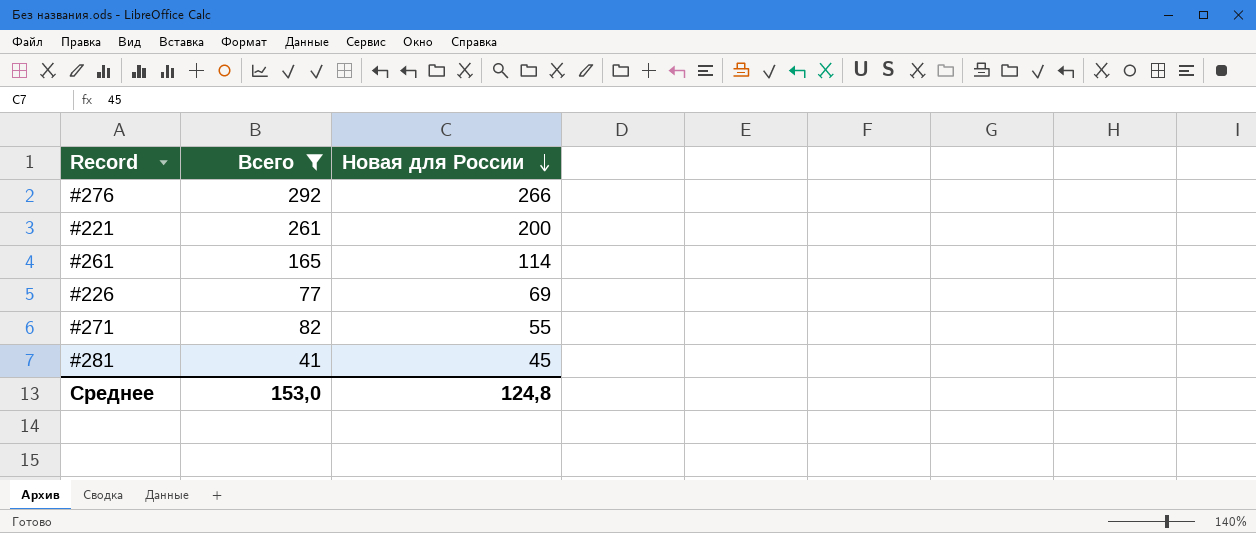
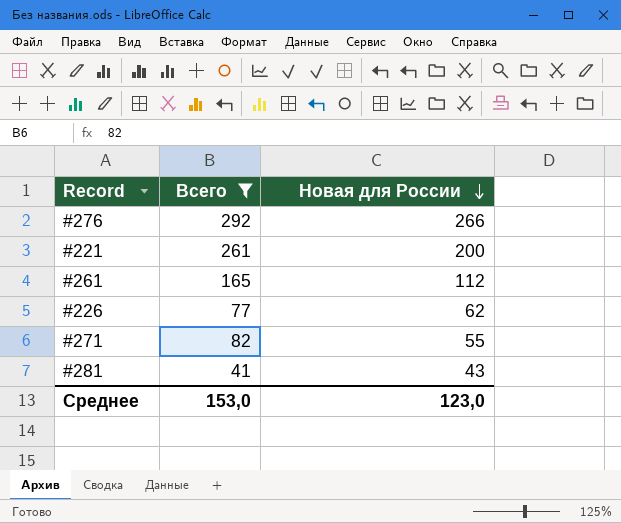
#261 | Новая для России: 114 -> 112
#226 | Новая для России: 69 -> 62
#281 | Новая для России: 45 -> 43
Среднее | Новая для России: 124,8 -> 123,0

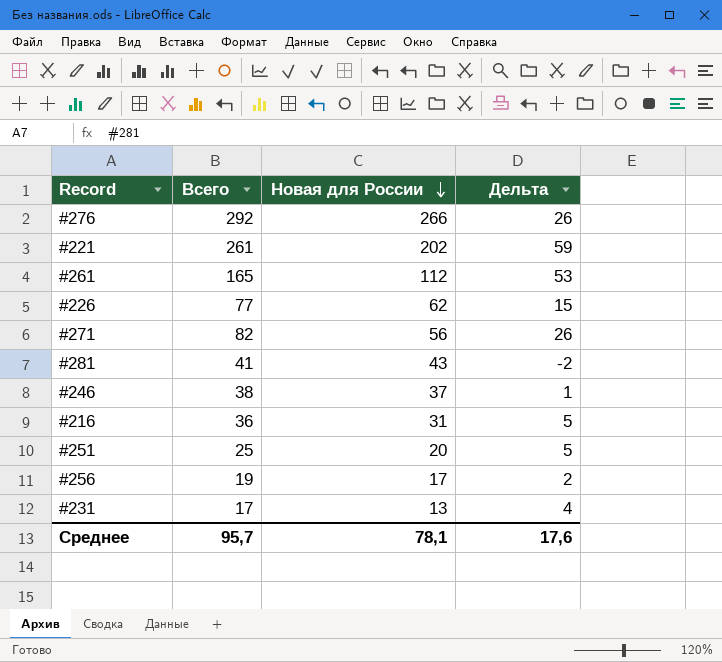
filter: Всего >= 41 -> none
column Дельта | formula: none -> [Всего] - [Новая для России]
#221 | Новая для России: 200 -> 202
#271 | Новая для России: 55 -> 56
Среднее | Всего: 153,0 -> 95,7
Среднее | Новая для России: 123,0 -> 78,1

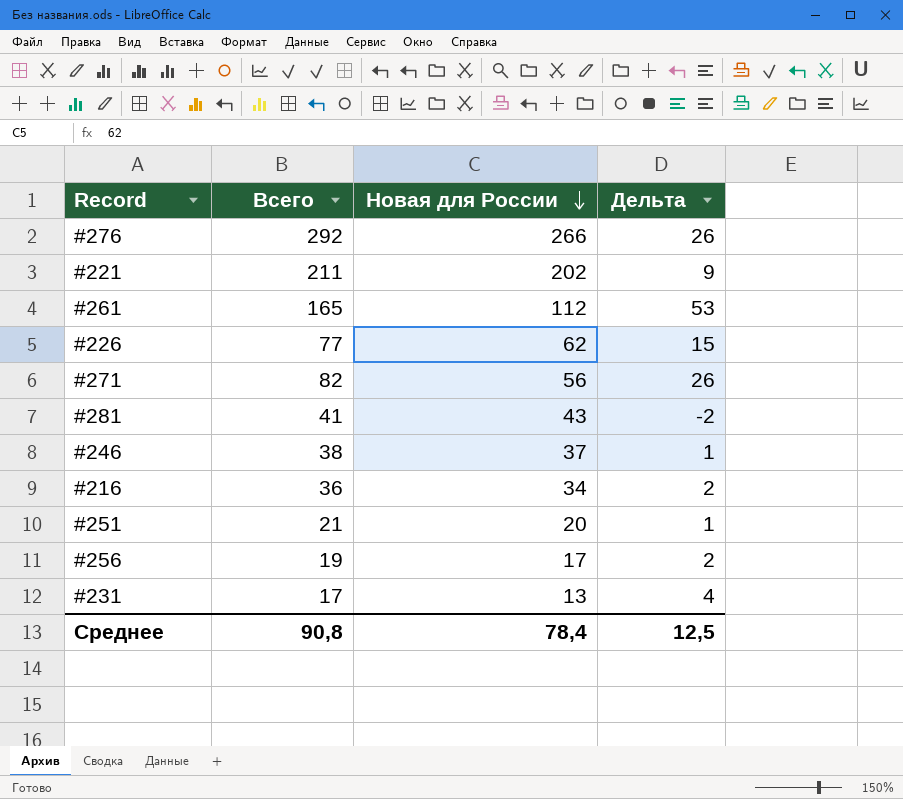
#221 | Всего: 261 -> 211
#221 | Дельта: 59 -> 9
#216 | Новая для России: 31 -> 34
#216 | Дельта: 5 -> 2
#251 | Всего: 25 -> 21
#251 | Дельта: 5 -> 1
Среднее | Всего: 95,7 -> 90,8
Среднее | Новая для России: 78,1 -> 78,4
Среднее | Дельта: 17,6 -> 12,5

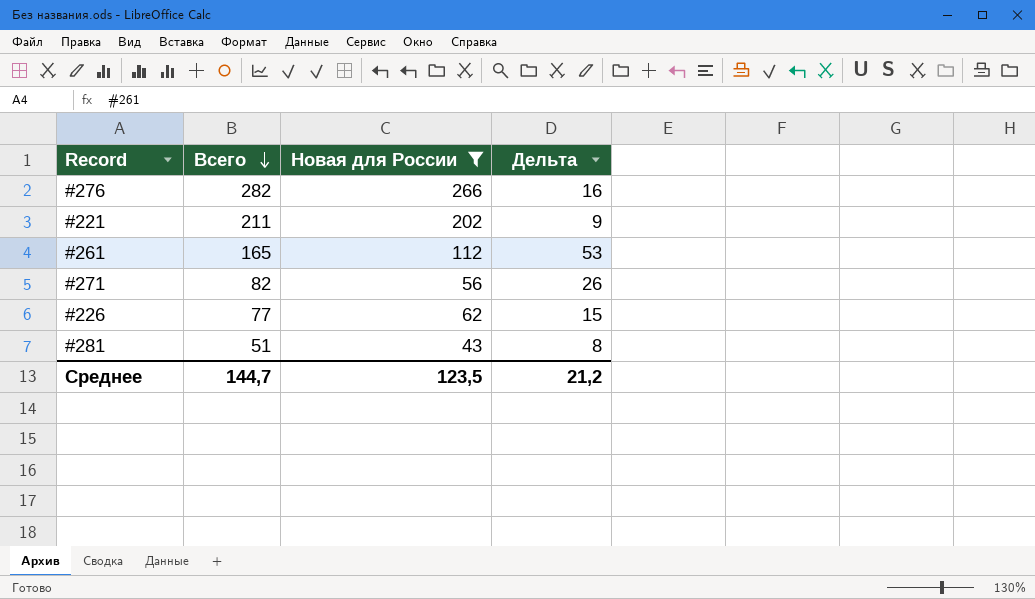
filter: none -> Новая для России >= 43
row order: Новая для России descending -> Всего descending
#276 | Всего: 292 -> 282
#276 | Дельта: 26 -> 16
#281 | Всего: 41 -> 51
#281 | Дельта: -2 -> 8
Среднее | Всего: 90,8 -> 144,7
Среднее | Новая для России: 78,4 -> 123,5
Среднее | Дельта: 12,5 -> 21,2

